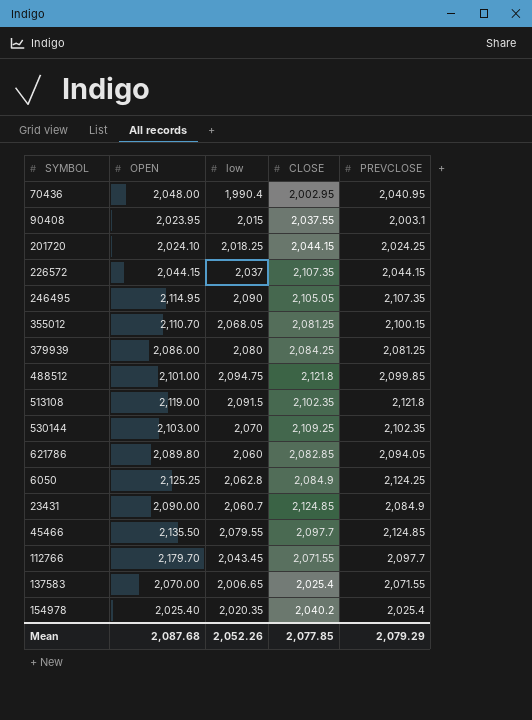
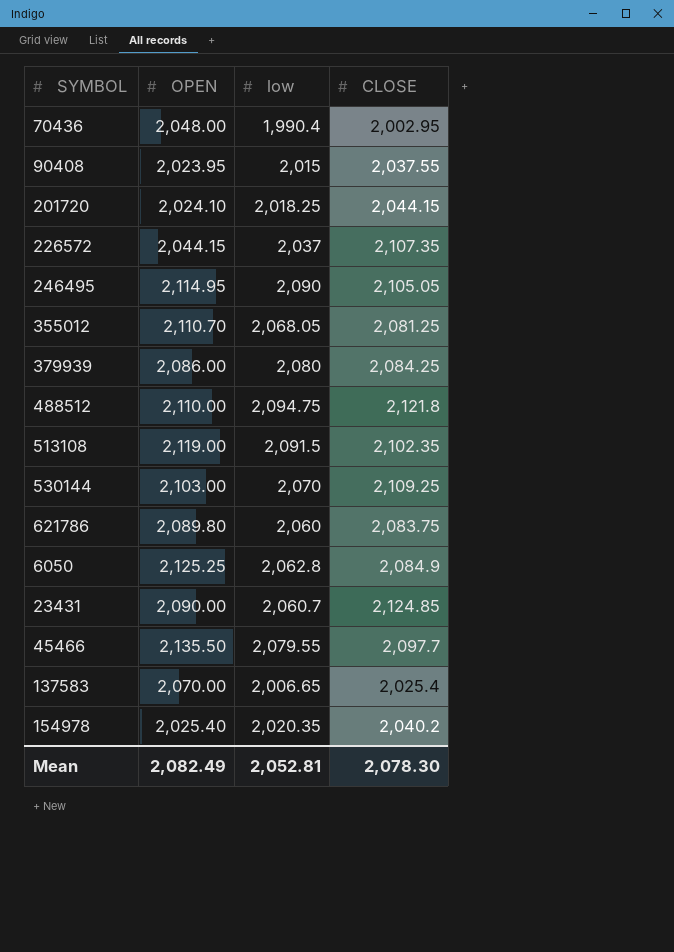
column PREVCLOSE | position: 5 -> none
row 112766: 2,179.70 | 2,043.45 | 2,071.55 | 2,097.7 -> none
488512 | OPEN: 2,101.00 -> 2,110.00
621786 | CLOSE: 2,082.85 -> 2,083.75
Mean | OPEN: 2,087.68 -> 2,082.49
Mean | low: 2,052.26 -> 2,052.81
Mean | CLOSE: 2,077.85 -> 2,078.30

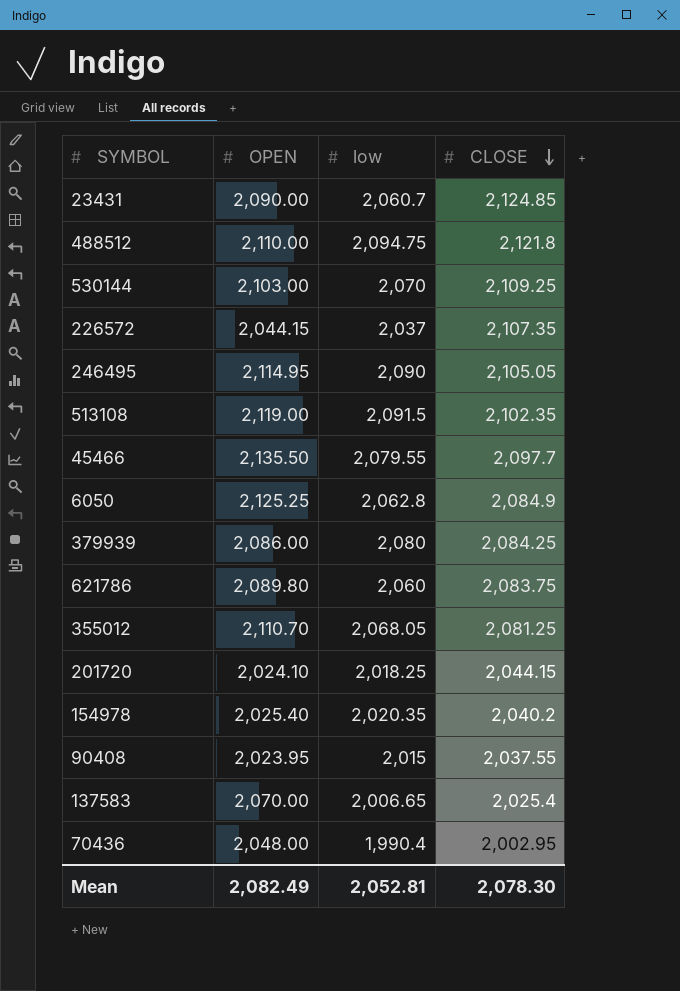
row order: none -> CLOSE descending

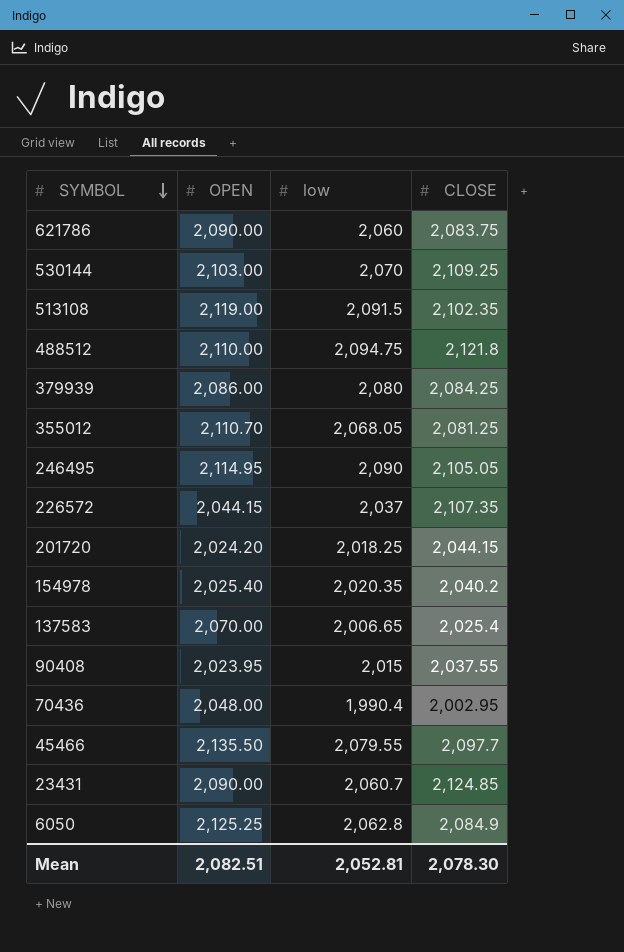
row order: CLOSE descending -> SYMBOL descending
621786 | OPEN: 2,089.80 -> 2,090.00
201720 | OPEN: 2,024.10 -> 2,024.20
Mean | OPEN: 2,082.49 -> 2,082.51

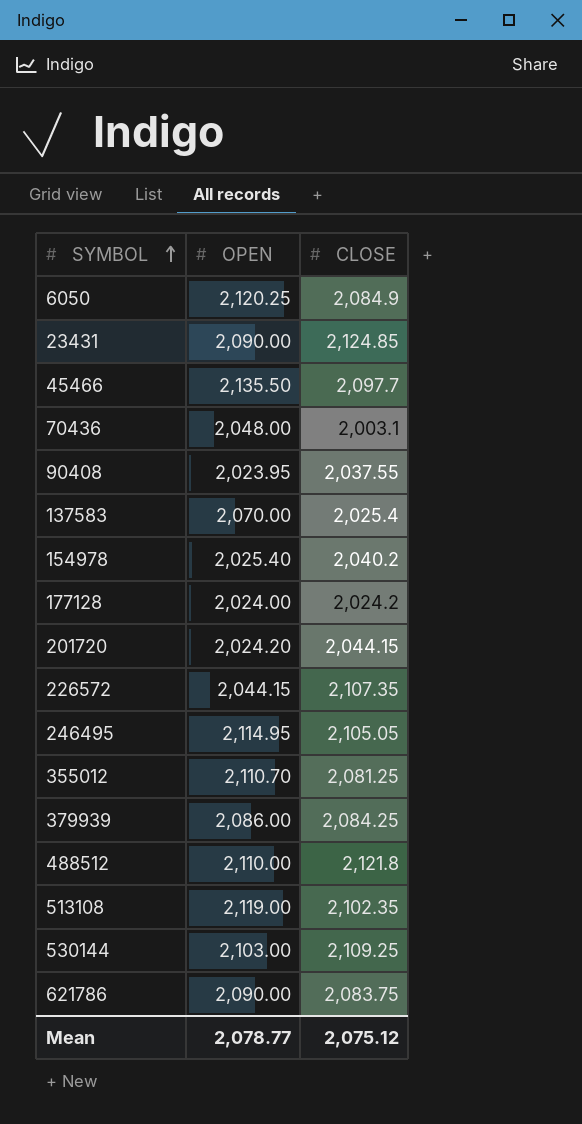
row order: SYMBOL descending -> SYMBOL ascending
column low | position: 3 -> none
6050 | OPEN: 2,125.25 -> 2,120.25
70436 | CLOSE: 2,002.95 -> 2,003.1
row 177128: none -> 2,024.00 | 2,024.2
Mean | OPEN: 2,082.51 -> 2,078.77
Mean | CLOSE: 2,078.30 -> 2,075.12

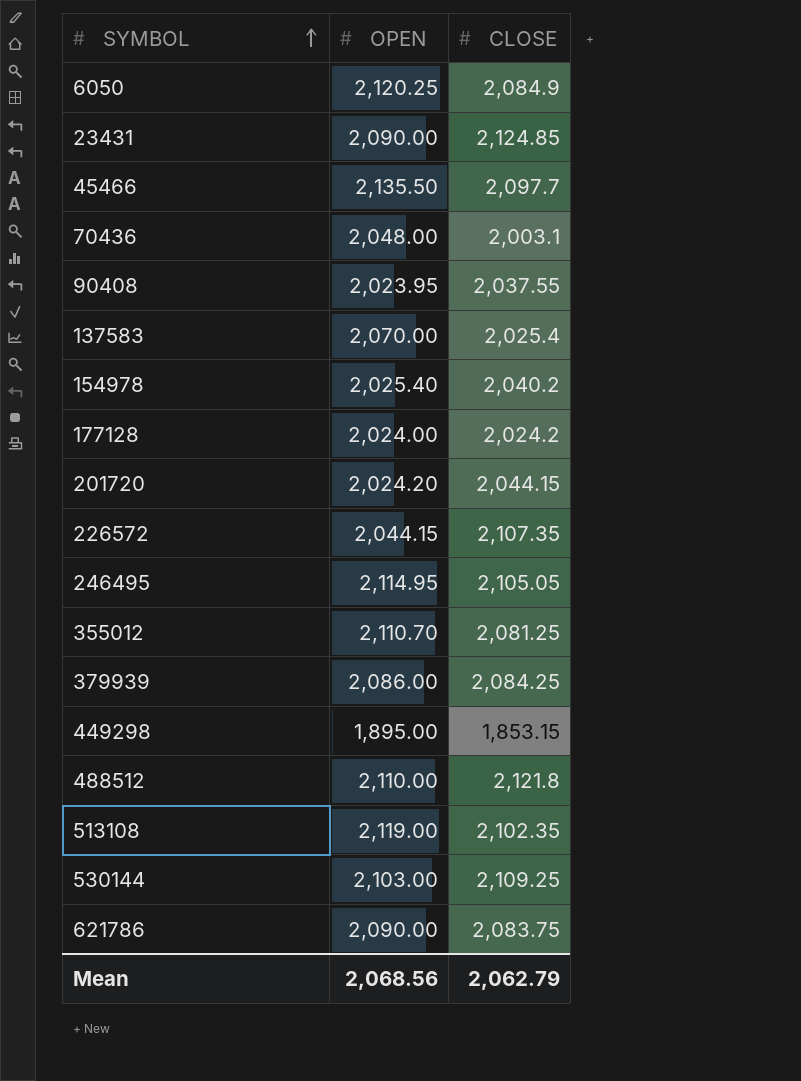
row 449298: none -> 1,895.00 | 1,853.15
Mean | OPEN: 2,078.77 -> 2,068.56
Mean | CLOSE: 2,075.12 -> 2,062.79

